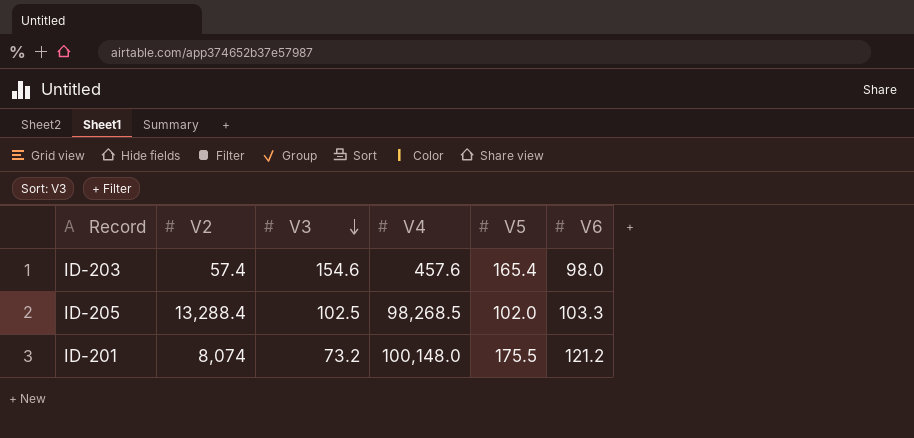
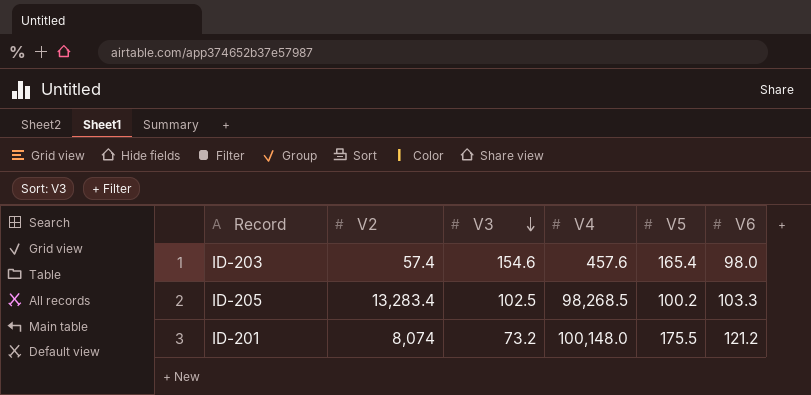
ID-205 | V2: 13,288.4 -> 13,283.4
ID-205 | V5: 102.0 -> 100.2

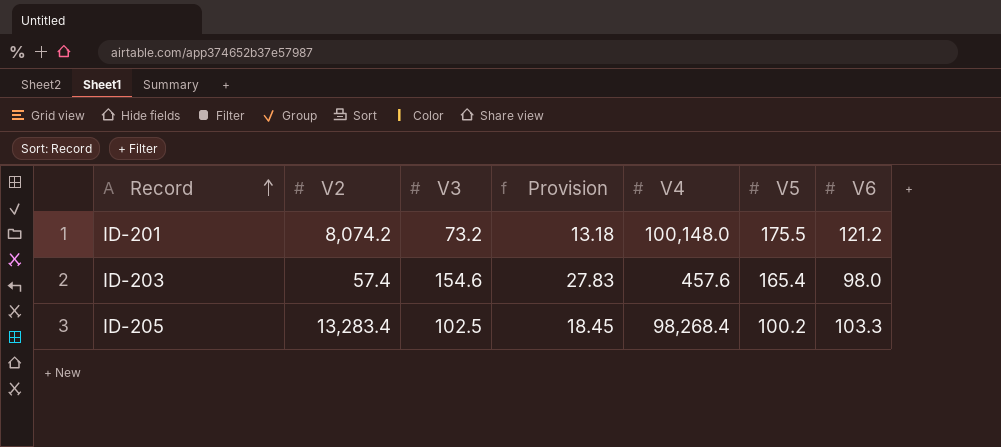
row order: V3 descending -> Record ascending
column Provision | formula: none -> [V3] * 0.18
ID-201 | V2: 8,074 -> 8,074.2
ID-205 | V4: 98,268.5 -> 98,268.4

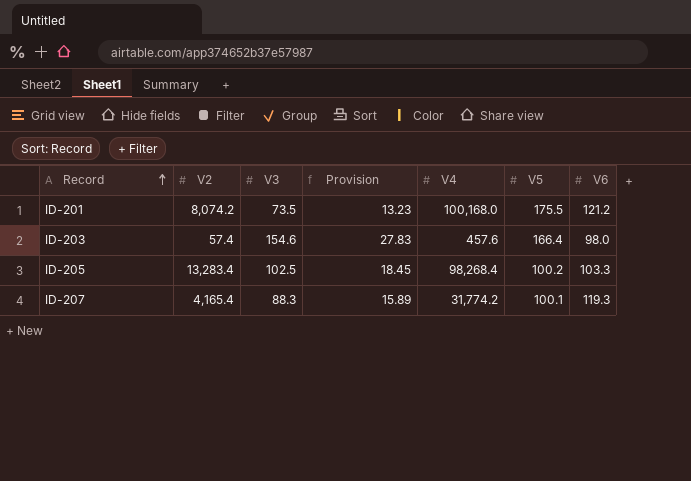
ID-201 | V3: 73.2 -> 73.5
ID-201 | Provision: 13.18 -> 13.23
ID-201 | V4: 100,148.0 -> 100,168.0
ID-203 | V5: 165.4 -> 166.4
row ID-207: none -> 4,165.4 | 88.3 | 15.89 | 31,774.2 | 100.1 | 119.3

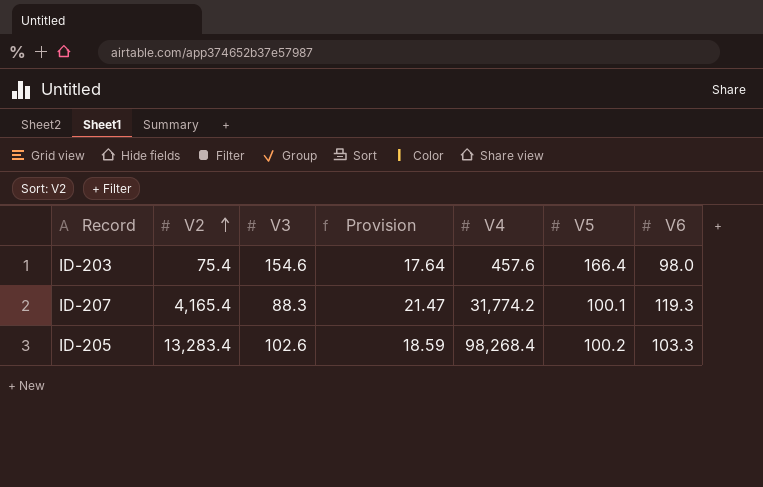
row order: Record ascending -> V2 ascending
column Provision | formula: [V3] * 0.18 -> [V6] * 0.18
row ID-201: 8,074.2 | 73.5 | 13.23 | 100,168.0 | 175.5 | 121.2 -> none
ID-203 | V2: 57.4 -> 75.4
ID-205 | V3: 102.5 -> 102.6

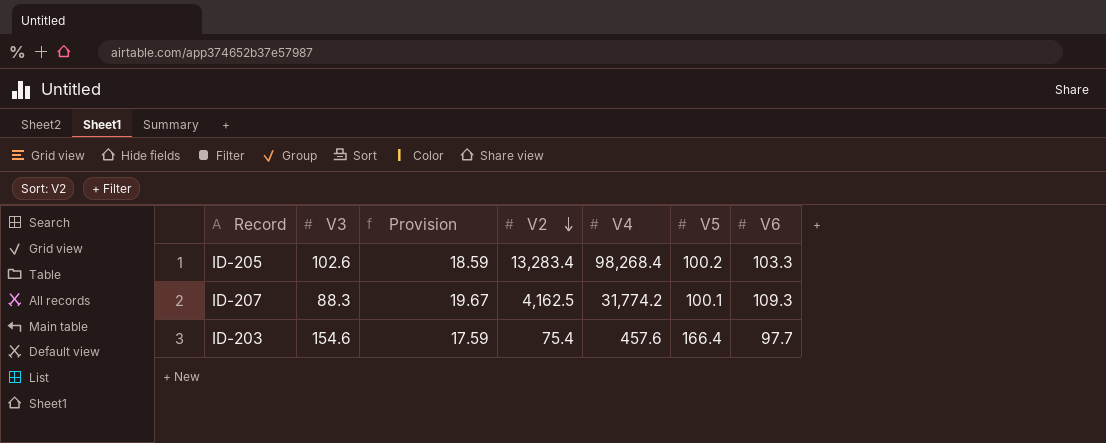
row order: V2 ascending -> V2 descending
column V2 | position: 2 -> 4
ID-207 | Provision: 21.47 -> 19.67
ID-207 | V2: 4,165.4 -> 4,162.5
ID-207 | V6: 119.3 -> 109.3
ID-203 | Provision: 17.64 -> 17.59
ID-203 | V6: 98.0 -> 97.7

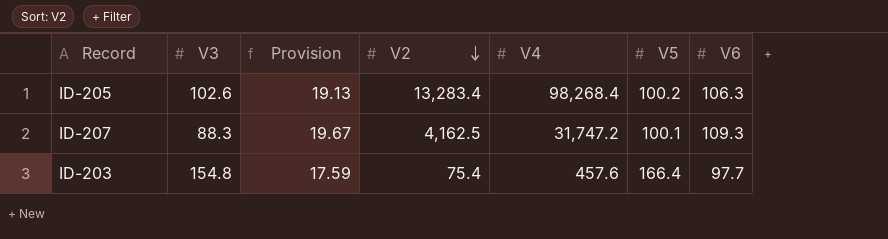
ID-205 | Provision: 18.59 -> 19.13
ID-205 | V6: 103.3 -> 106.3
ID-207 | V4: 31,774.2 -> 31,747.2
ID-203 | V3: 154.6 -> 154.8

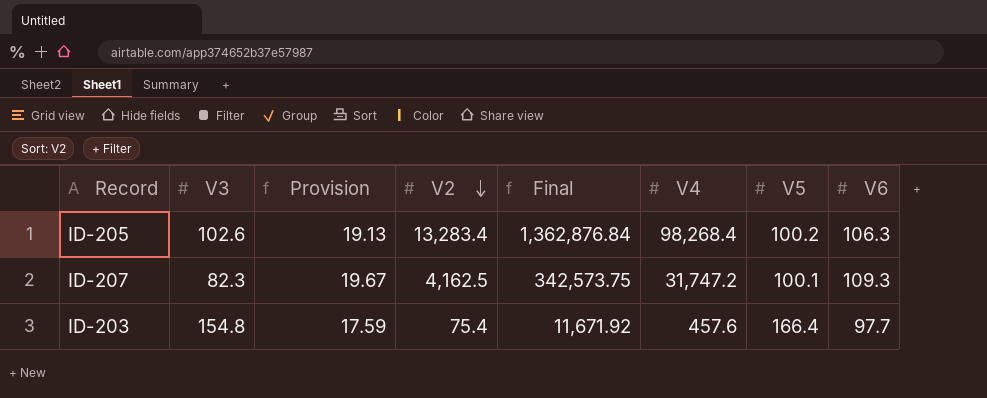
column Final | formula: none -> [V3] * [V2]
ID-207 | V3: 88.3 -> 82.3

